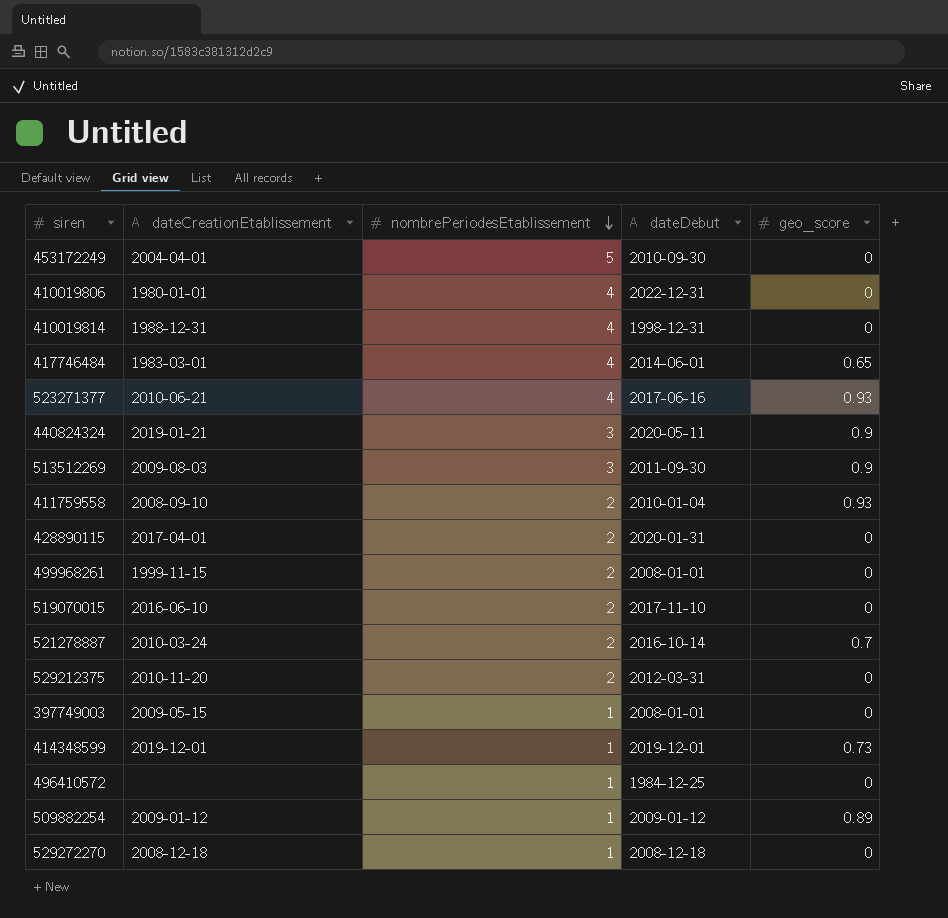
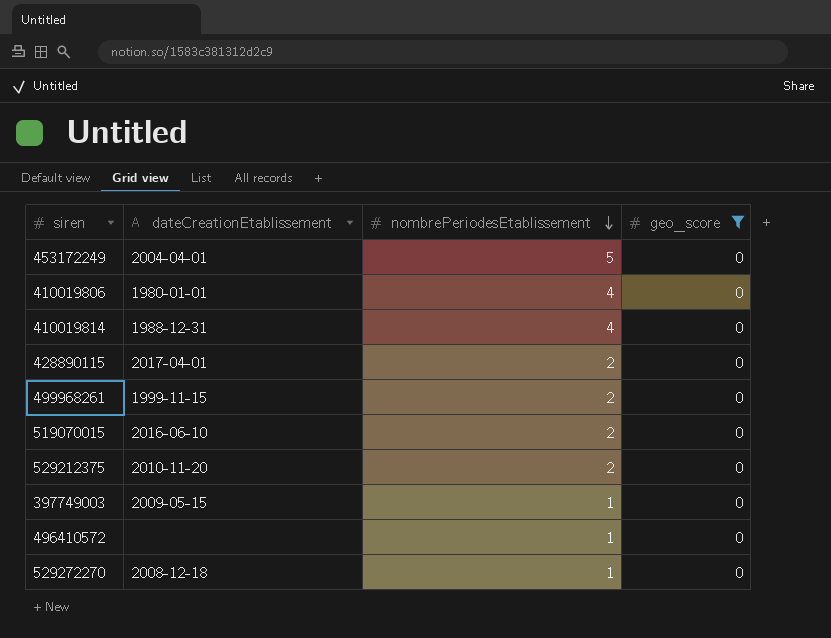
filter: none -> geo_score = 0
column dateDebut | position: 4 -> none

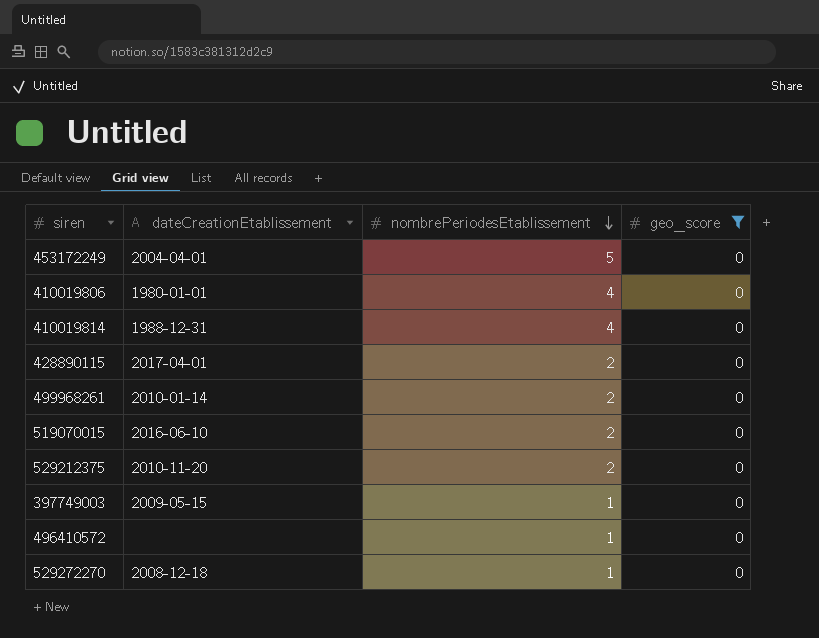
499968261 | dateCreationEtablissement: 1999-11-15 -> 2010-01-14

